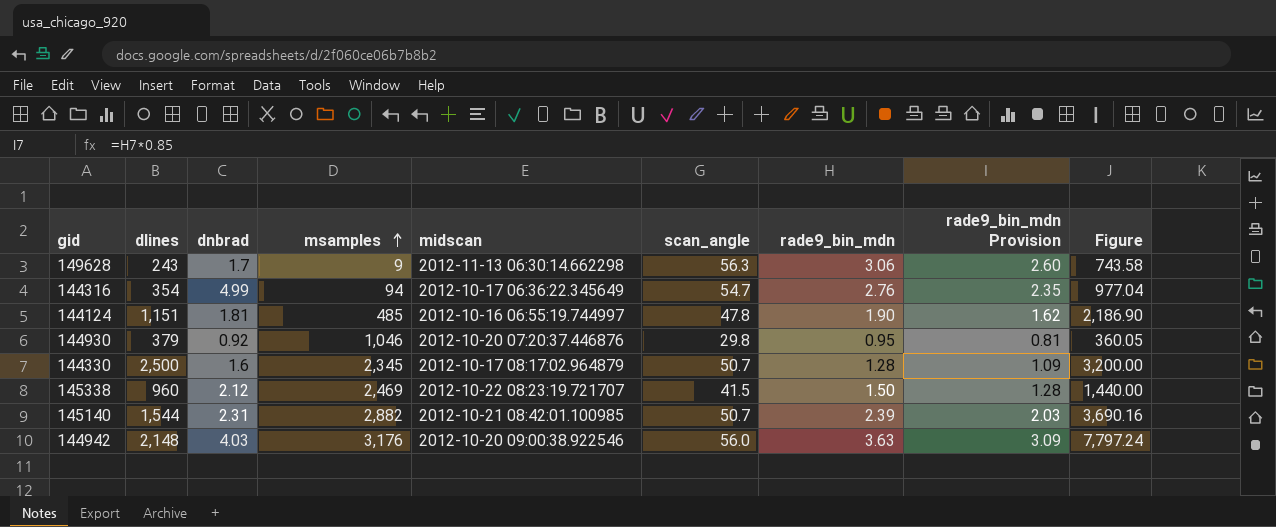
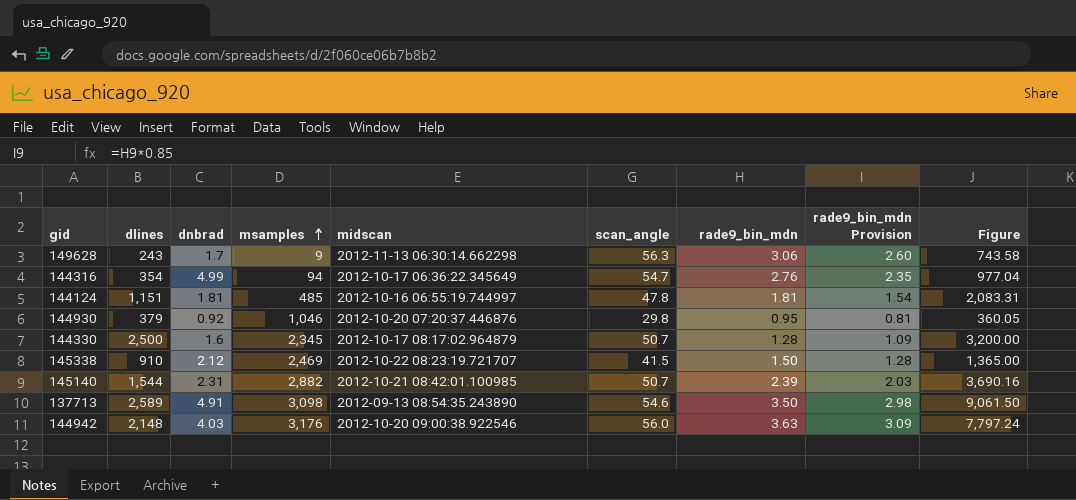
144124 | rade9_bin_mdn: 1.90 -> 1.81
144124 | rade9_bin_mdn Provision: 1.62 -> 1.54
144124 | Figure: 2,186.90 -> 2,083.31
145338 | dlines: 960 -> 910
145338 | Figure: 1,440.00 -> 1,365.00
row 137713: none -> 2,589 | 4.91 | 3,098 | 2012-09-13 08:54:35.243890 | 54.6 | 3.50 | 2.98 | 9,061.50

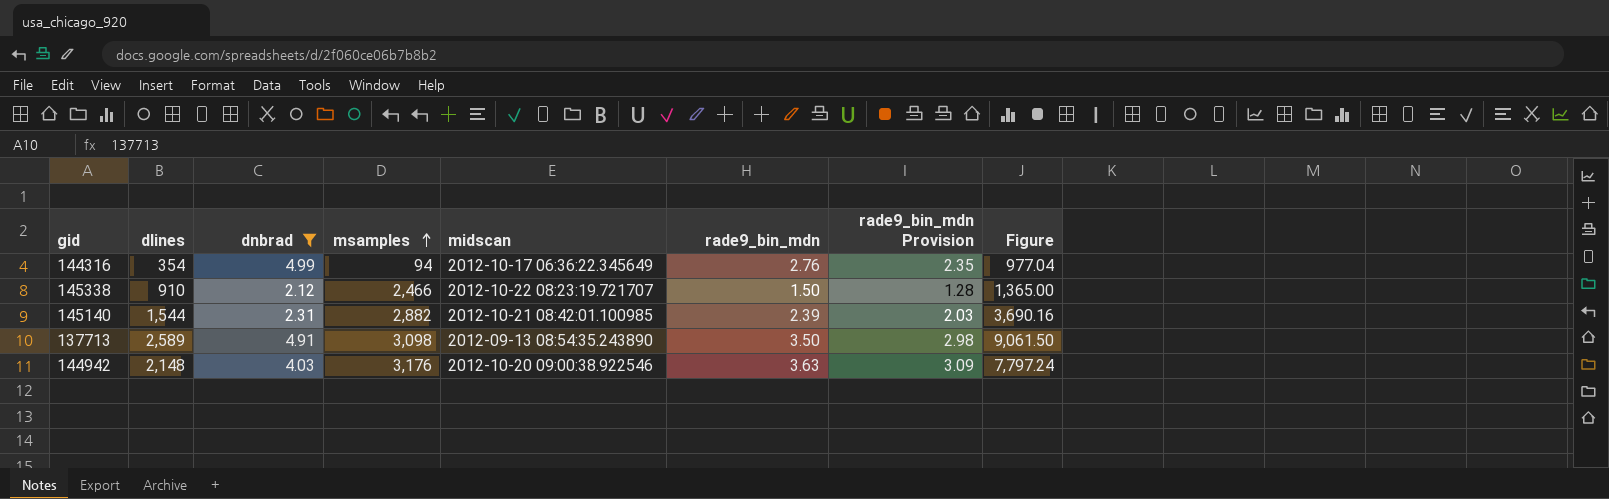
filter: none -> dnbrad >= 2.12
column scan_angle | position: 6 -> none
145338 | msamples: 2,469 -> 2,466

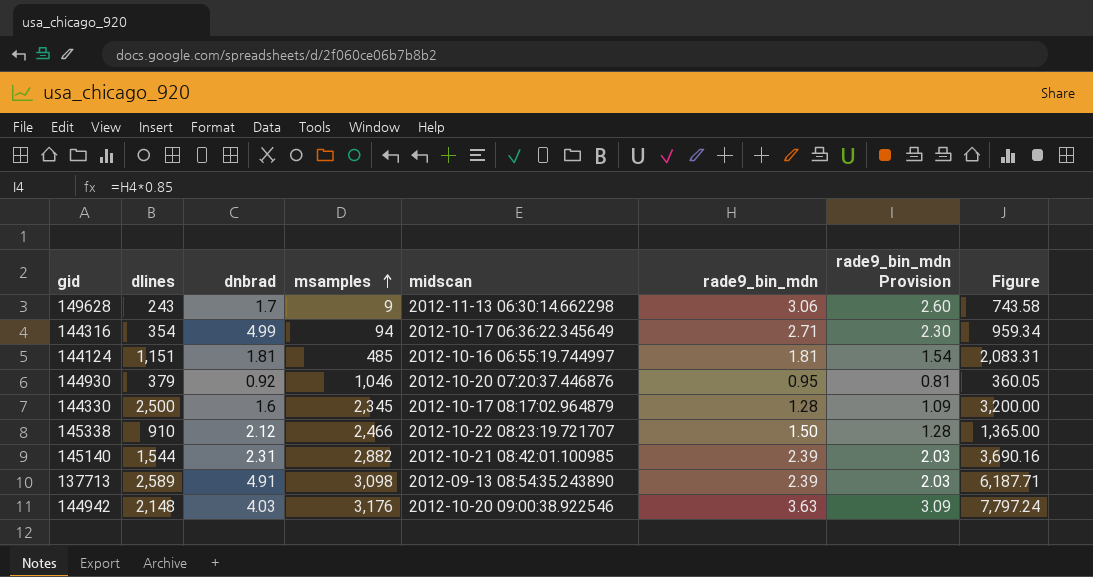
filter: dnbrad >= 2.12 -> none
144316 | rade9_bin_mdn: 2.76 -> 2.71
144316 | rade9_bin_mdn Provision: 2.35 -> 2.30
144316 | Figure: 977.04 -> 959.34
137713 | rade9_bin_mdn: 3.50 -> 2.39
137713 | rade9_bin_mdn Provision: 2.98 -> 2.03
137713 | Figure: 9,061.50 -> 6,187.71

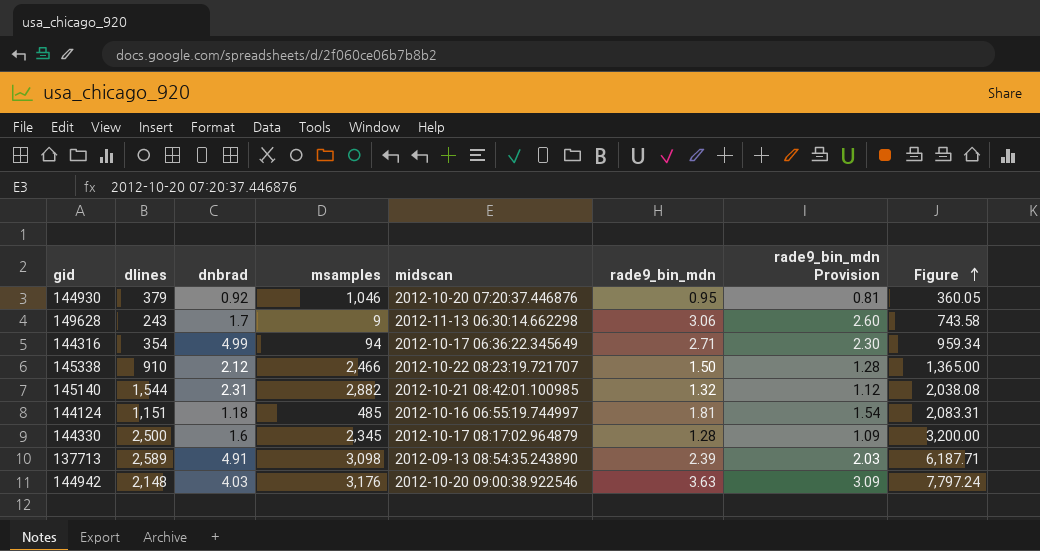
row order: msamples ascending -> Figure ascending
145140 | rade9_bin_mdn: 2.39 -> 1.32
145140 | rade9_bin_mdn Provision: 2.03 -> 1.12
145140 | Figure: 3,690.16 -> 2,038.08
144124 | dnbrad: 1.81 -> 1.18

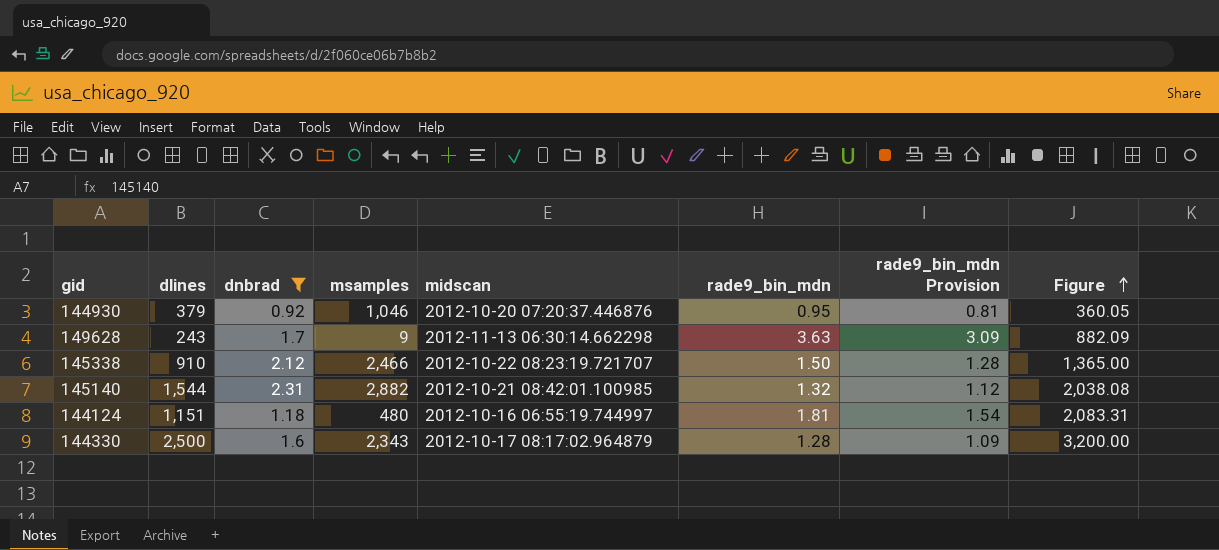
filter: none -> dnbrad <= 2.31
149628 | rade9_bin_mdn: 3.06 -> 3.63
149628 | rade9_bin_mdn Provision: 2.60 -> 3.09
149628 | Figure: 743.58 -> 882.09
144124 | msamples: 485 -> 480
144330 | msamples: 2,345 -> 2,343

